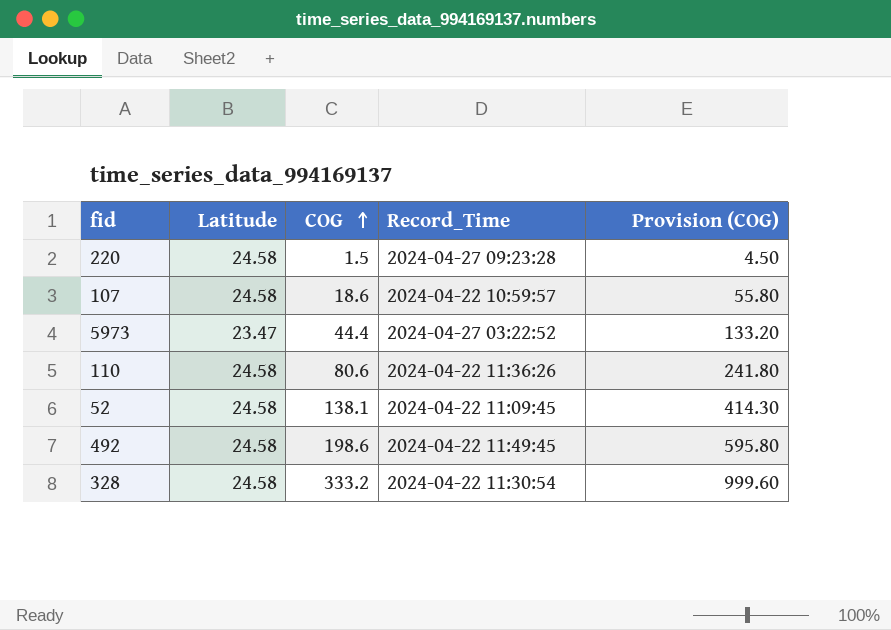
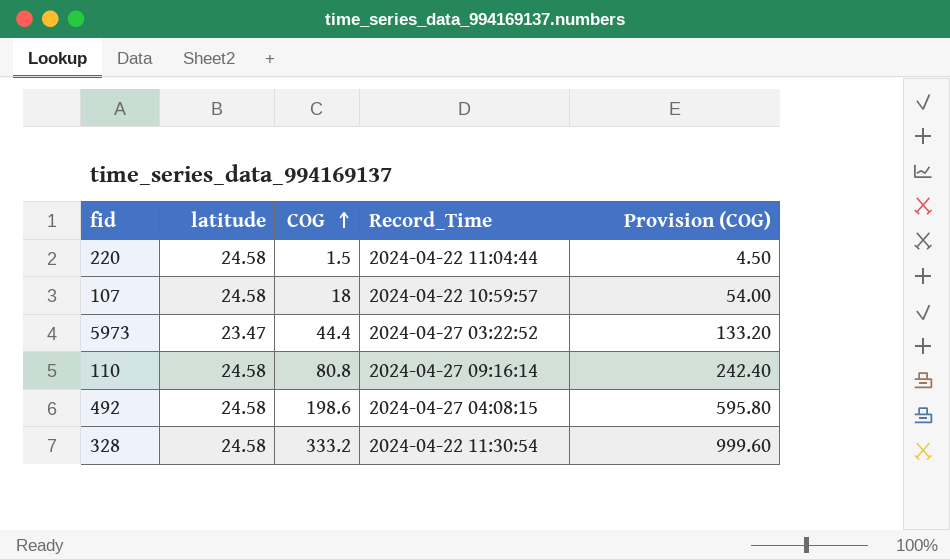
column name: Latitude -> latitude
row 52: 24.58 | 138.1 | 2024-04-22 11:09:45 | 414.30 -> none
220 | Record_Time: 2024-04-27 09:23:28 -> 2024-04-22 11:04:44
107 | COG: 18.6 -> 18
107 | Provision (COG): 55.80 -> 54.00
110 | COG: 80.6 -> 80.8
110 | Record_Time: 2024-04-22 11:36:26 -> 2024-04-27 09:16:14
110 | Provision (COG): 241.80 -> 242.40
492 | Record_Time: 2024-04-22 11:49:45 -> 2024-04-27 04:08:15

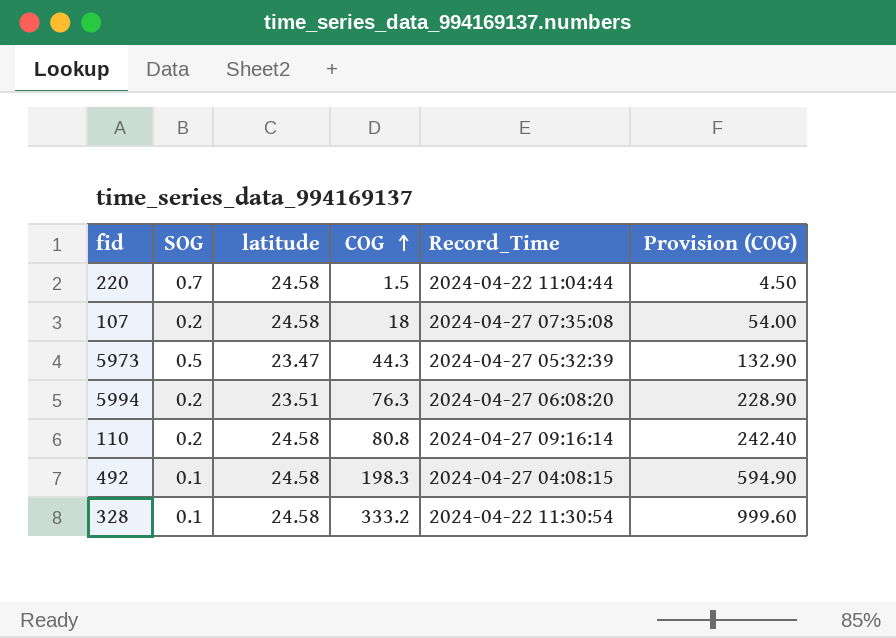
column SOG | position: none -> 2
107 | Record_Time: 2024-04-22 10:59:57 -> 2024-04-27 07:35:08
5973 | COG: 44.4 -> 44.3
5973 | Record_Time: 2024-04-27 03:22:52 -> 2024-04-27 05:32:39
5973 | Provision (COG): 133.20 -> 132.90
row 5994: none -> 0.2 | 23.51 | 76.3 | 2024-04-27 06:08:20 | 228.90
492 | COG: 198.6 -> 198.3
492 | Provision (COG): 595.80 -> 594.90

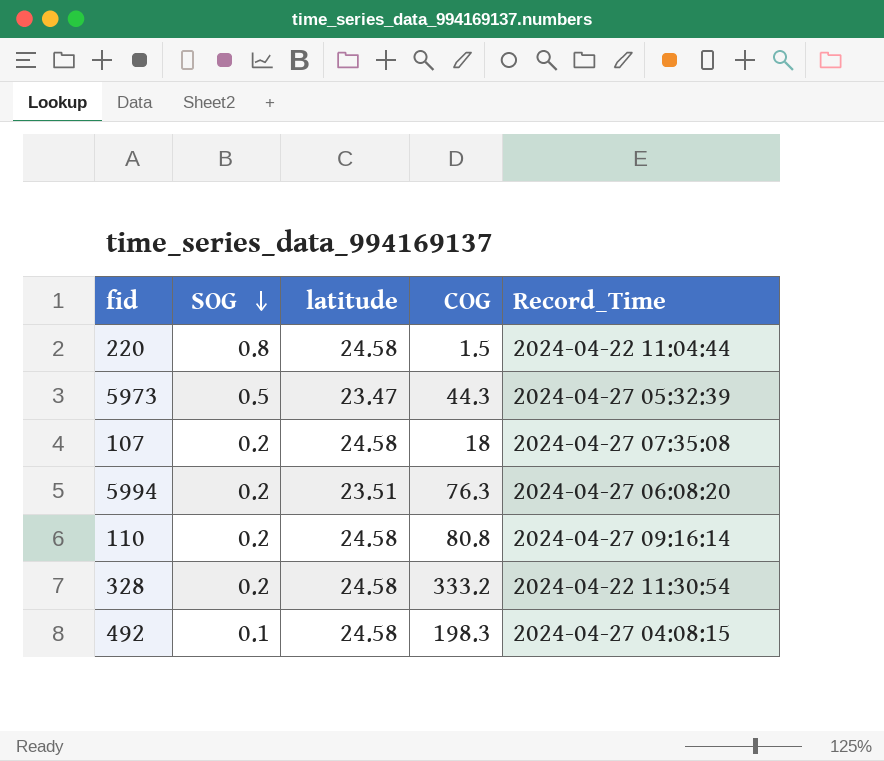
row order: COG ascending -> SOG descending
column Provision (COG) | formula: [COG] * 3 -> none
220 | SOG: 0.7 -> 0.8
328 | SOG: 0.1 -> 0.2

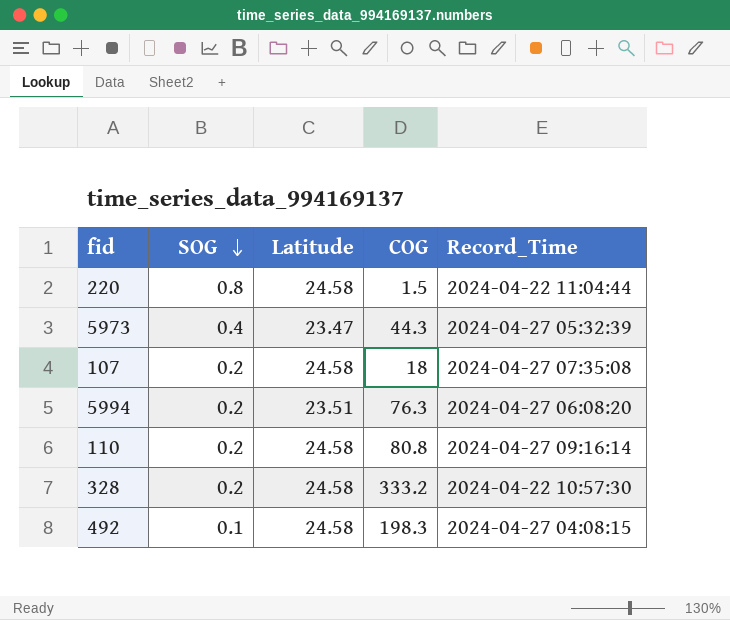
column name: latitude -> Latitude
5973 | SOG: 0.5 -> 0.4
328 | Record_Time: 2024-04-22 11:30:54 -> 2024-04-22 10:57:30

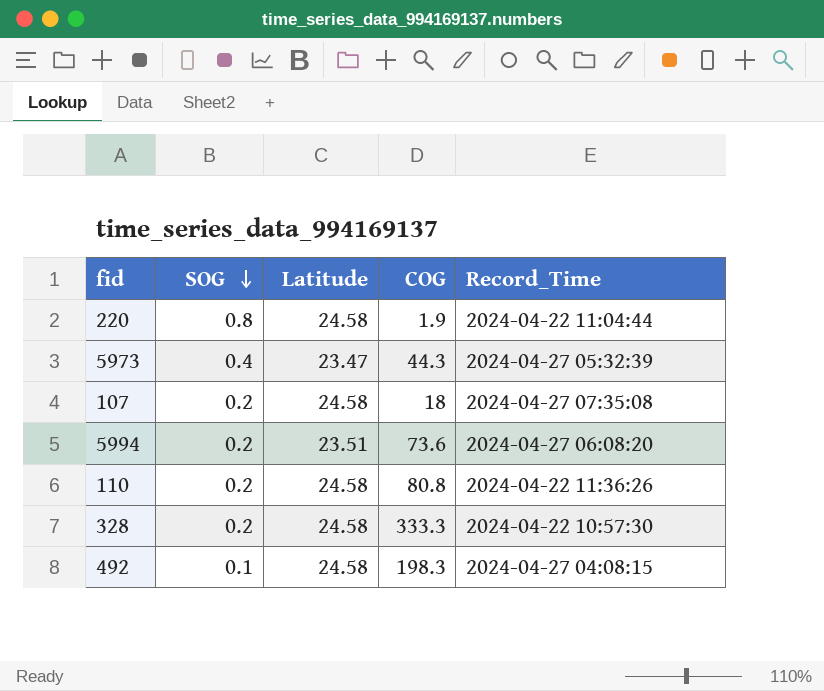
220 | COG: 1.5 -> 1.9
5994 | COG: 76.3 -> 73.6
110 | Record_Time: 2024-04-27 09:16:14 -> 2024-04-22 11:36:26
328 | COG: 333.2 -> 333.3

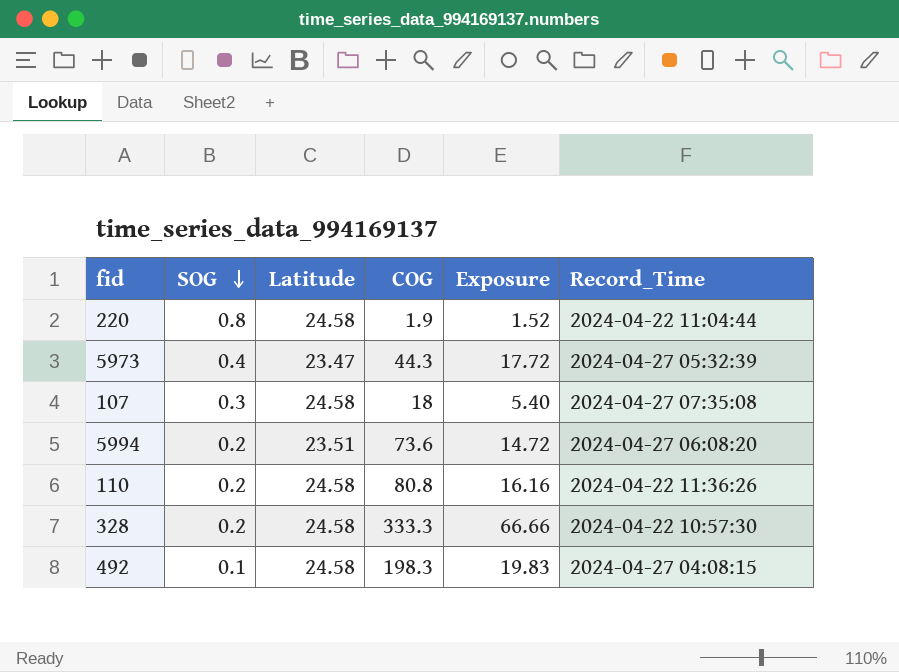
column Exposure | formula: none -> [SOG] * [COG]
107 | SOG: 0.2 -> 0.3

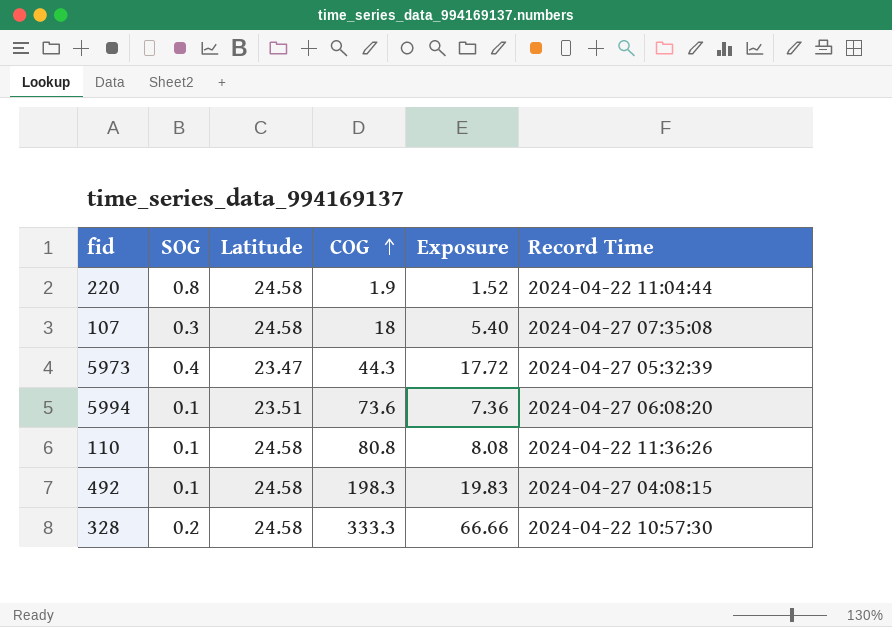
row order: SOG descending -> COG ascending
column name: Record_Time -> Record Time
5994 | SOG: 0.2 -> 0.1
5994 | Exposure: 14.72 -> 7.36
110 | SOG: 0.2 -> 0.1
110 | Exposure: 16.16 -> 8.08

